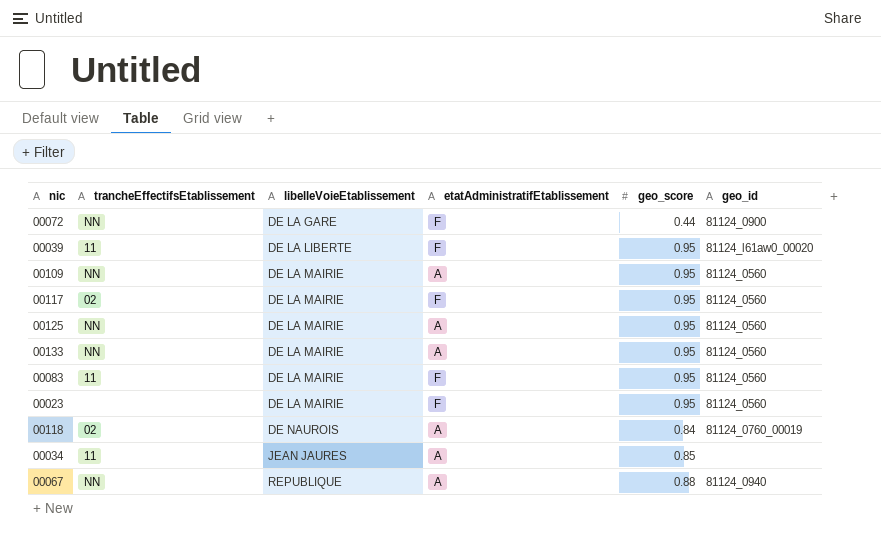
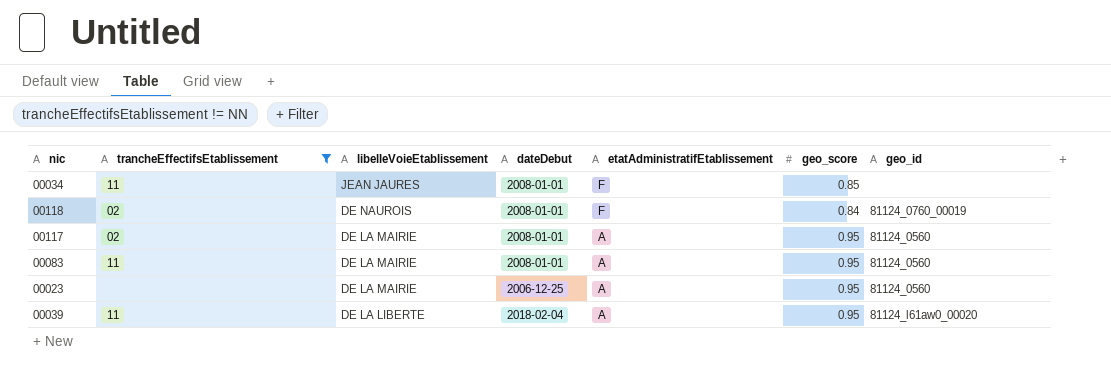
filter: none -> trancheEffectifsEtablissement != NN
row order: libelleVoieEtablissement ascending -> libelleVoieEtablissement descending
column dateDebut | position: none -> 4
00034 | etatAdministratifEtablissement: A -> F
00118 | etatAdministratifEtablissement: A -> F
00117 | etatAdministratifEtablissement: F -> A
00083 | etatAdministratifEtablissement: F -> A
00023 | etatAdministratifEtablissement: F -> A
00039 | etatAdministratifEtablissement: F -> A

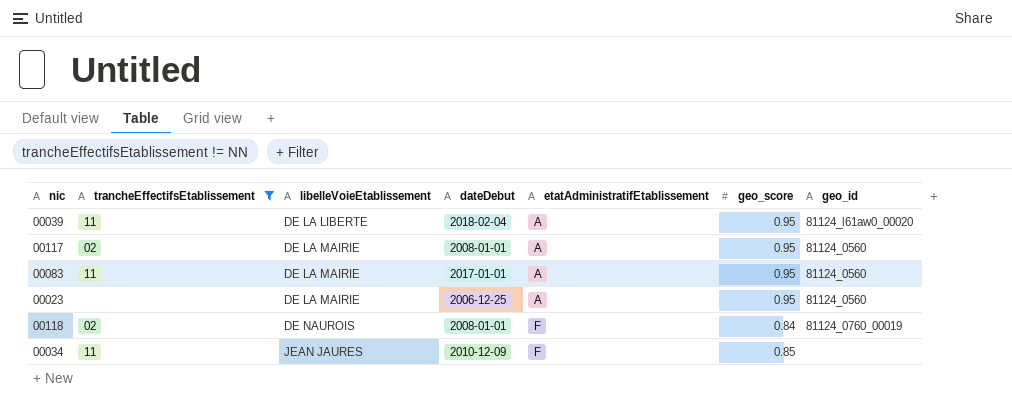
row order: libelleVoieEtablissement descending -> libelleVoieEtablissement ascending
00083 | dateDebut: 2008-01-01 -> 2017-01-01
00034 | dateDebut: 2008-01-01 -> 2010-12-09

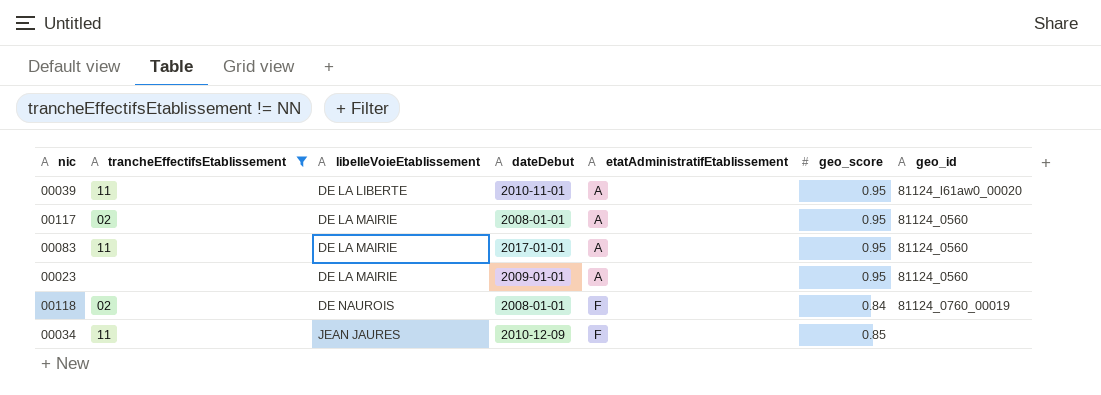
00039 | dateDebut: 2018-02-04 -> 2010-11-01
00023 | dateDebut: 2006-12-25 -> 2009-01-01

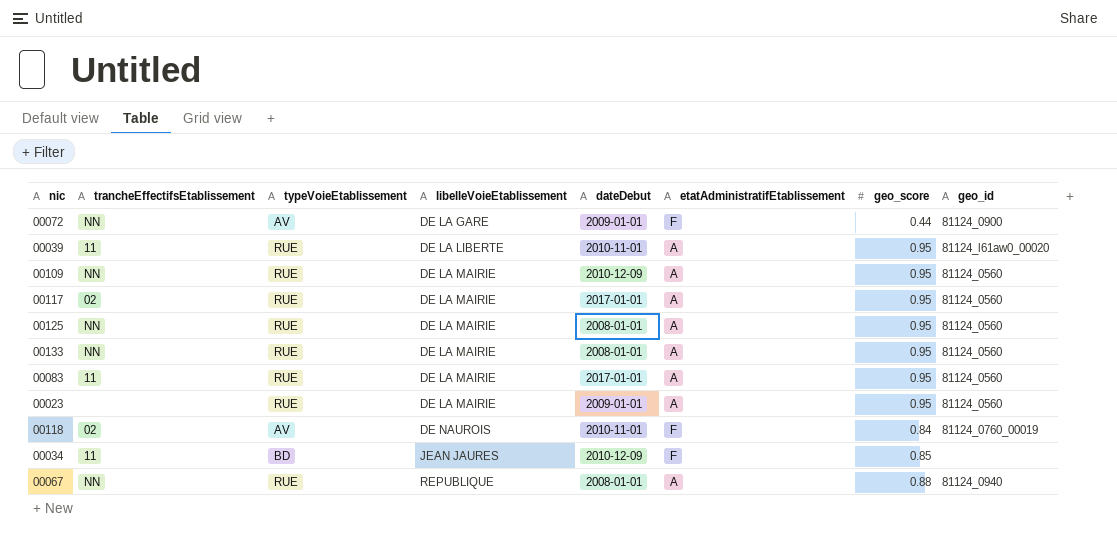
filter: trancheEffectifsEtablissement != NN -> none
column typeVoieEtablissement | position: none -> 3
00117 | dateDebut: 2008-01-01 -> 2017-01-01
00118 | dateDebut: 2008-01-01 -> 2010-11-01

